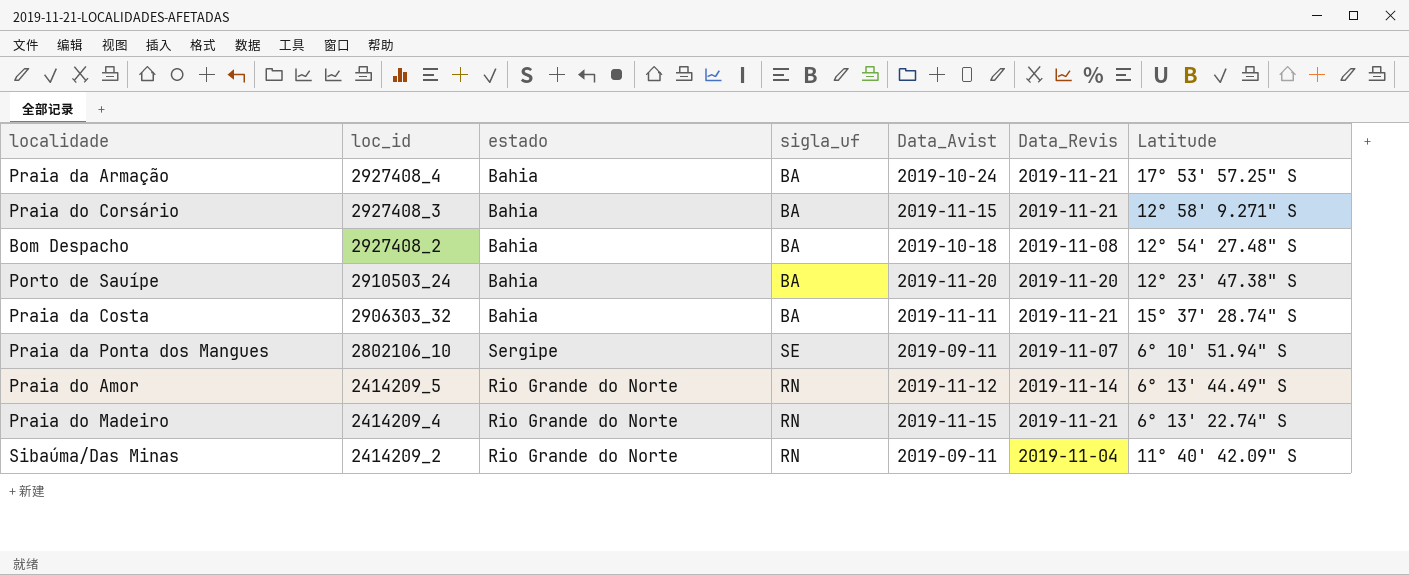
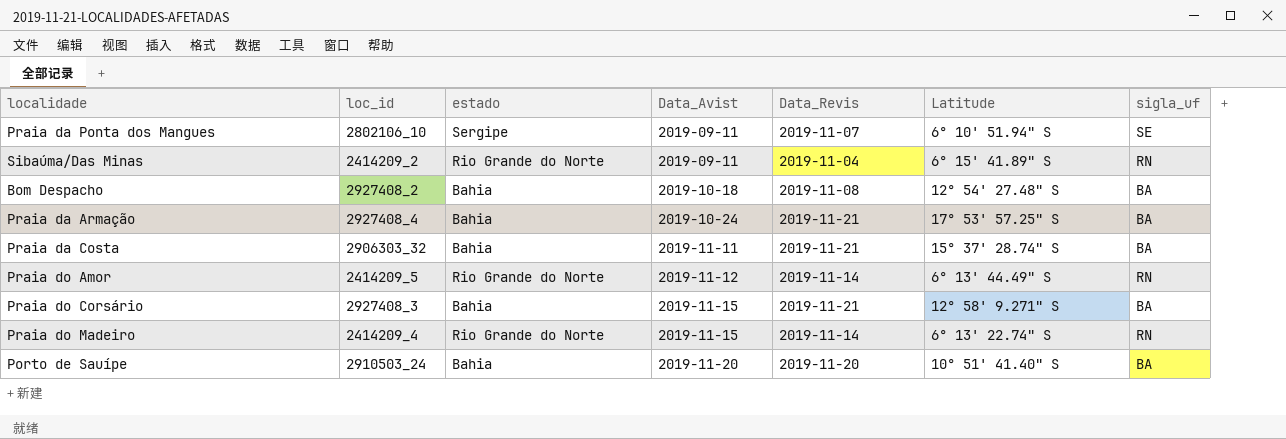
row order: loc_id descending -> Data_Avist ascending
column sigla_uf | position: 4 -> 7
Sibaúma/Das Minas | Latitude: 11° 40' 42.09" S -> 6° 15' 41.89" S
Praia do Madeiro | Data_Revis: 2019-11-21 -> 2019-11-14
Porto de Sauípe | Latitude: 12° 23' 47.38" S -> 10° 51' 41.40" S

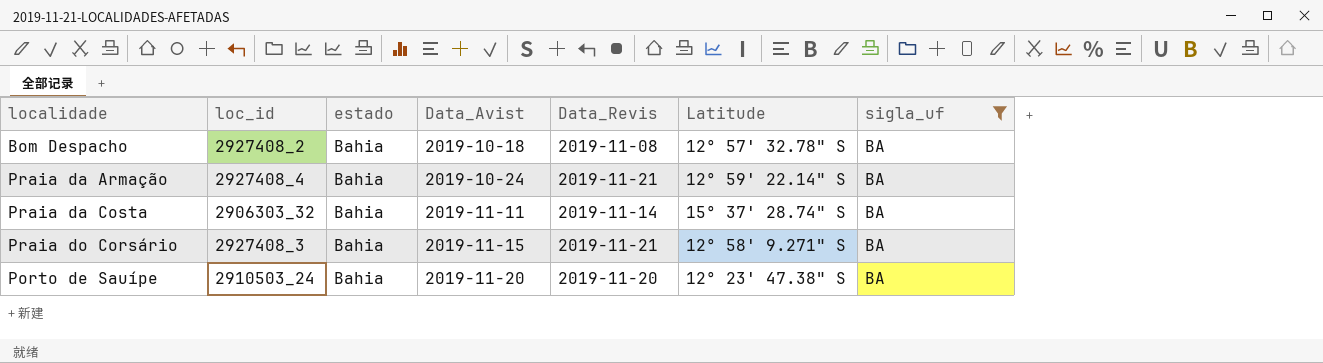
filter: none -> sigla_uf = BA
Bom Despacho | Latitude: 12° 54' 27.48" S -> 12° 57' 32.78" S
Praia da Armação | Latitude: 17° 53' 57.25" S -> 12° 59' 22.14" S
Praia da Costa | Data_Revis: 2019-11-21 -> 2019-11-14
Porto de Sauípe | Latitude: 10° 51' 41.40" S -> 12° 23' 47.38" S

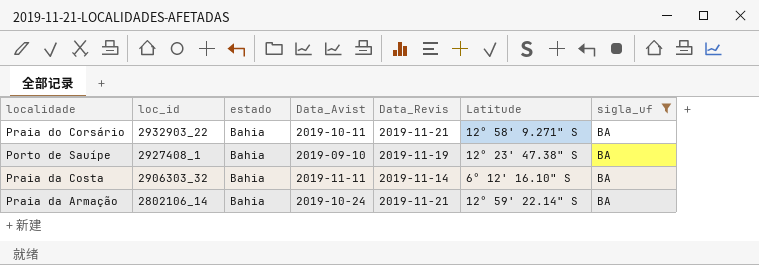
row order: Data_Avist ascending -> loc_id descending
row Bom Despacho: 2927408_2 | Bahia | 2019-10-18 | 2019-11-08 | 12° 57' 32.78" S | BA -> none
Praia do Corsário | loc_id: 2927408_3 -> 2932903_22
Praia do Corsário | Data_Avist: 2019-11-15 -> 2019-10-11
Porto de Sauípe | loc_id: 2910503_24 -> 2927408_1
Porto de Sauípe | Data_Avist: 2019-11-20 -> 2019-09-10
Porto de Sauípe | Data_Revis: 2019-11-20 -> 2019-11-19
Praia da Costa | Latitude: 15° 37' 28.74" S -> 6° 12' 16.10" S
Praia da Armação | loc_id: 2927408_4 -> 2802106_14

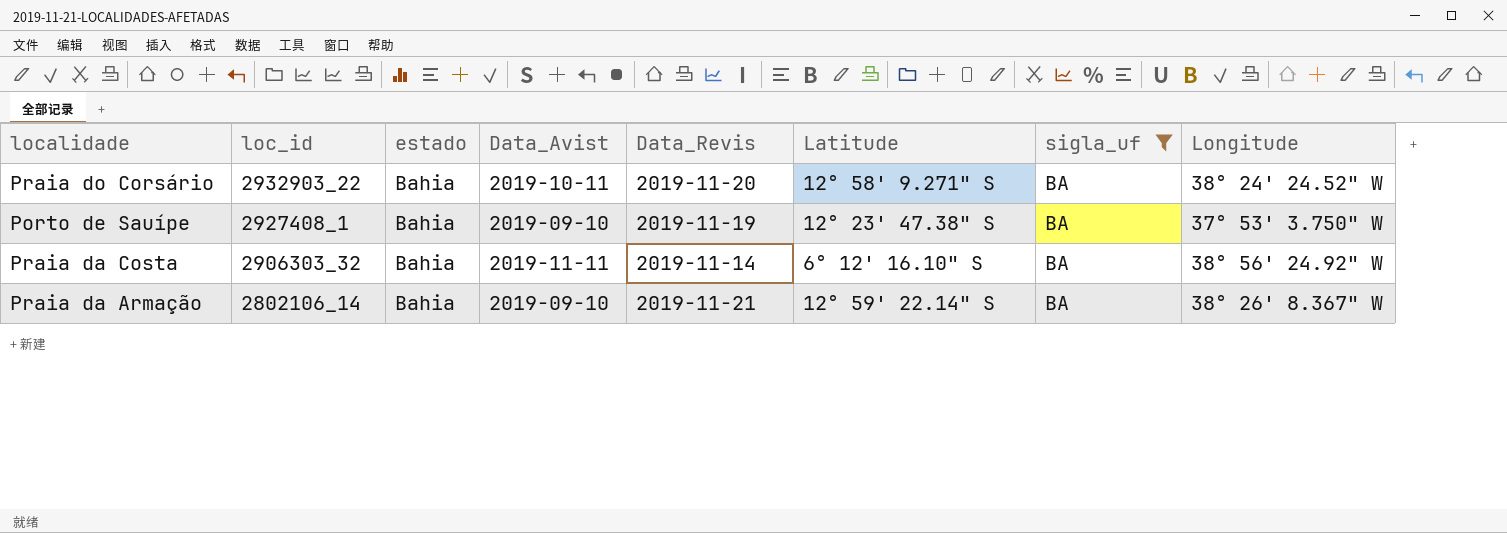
column Longitude | position: none -> 8
Praia do Corsário | Data_Revis: 2019-11-21 -> 2019-11-20
Praia da Armação | Data_Avist: 2019-10-24 -> 2019-09-10

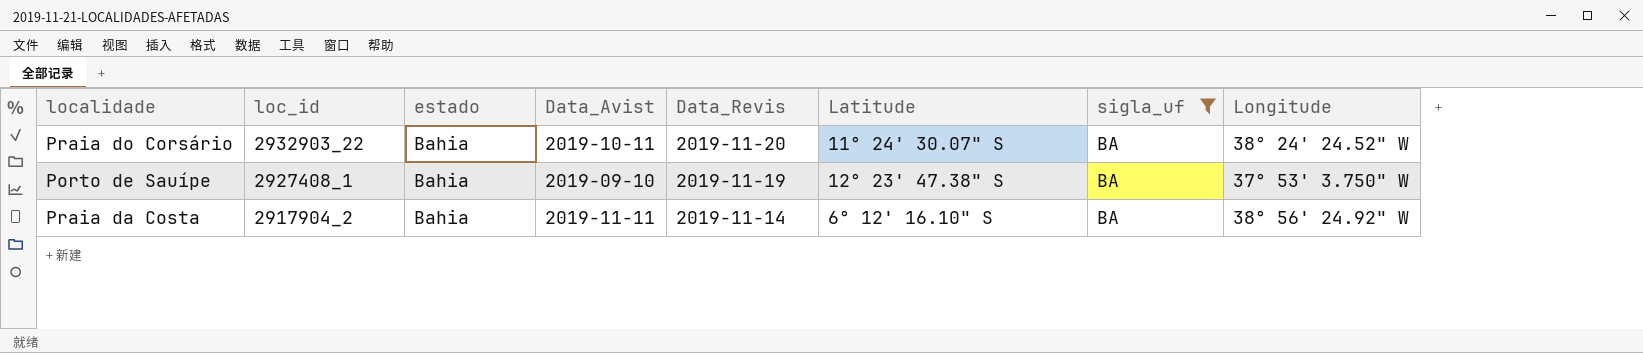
row Praia da Armação: 2802106_14 | Bahia | 2019-09-10 | 2019-11-21 | 12° 59' 22.14" S | BA | 38° 26' 8.367" W -> none
Praia do Corsário | Latitude: 12° 58' 9.271" S -> 11° 24' 30.07" S
Praia da Costa | loc_id: 2906303_32 -> 2917904_2

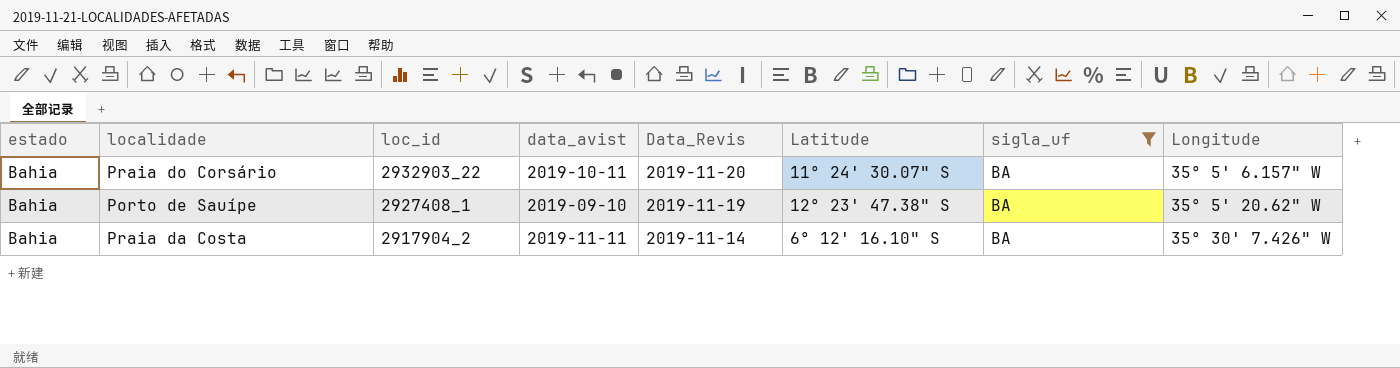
column estado | position: 3 -> 1
column name: Data_Avist -> data_avist
Praia do Corsário | Longitude: 38° 24' 24.52" W -> 35° 5' 6.157" W
Porto de Sauípe | Longitude: 37° 53' 3.750" W -> 35° 5' 20.62" W
Praia da Costa | Longitude: 38° 56' 24.92" W -> 35° 30' 7.426" W

